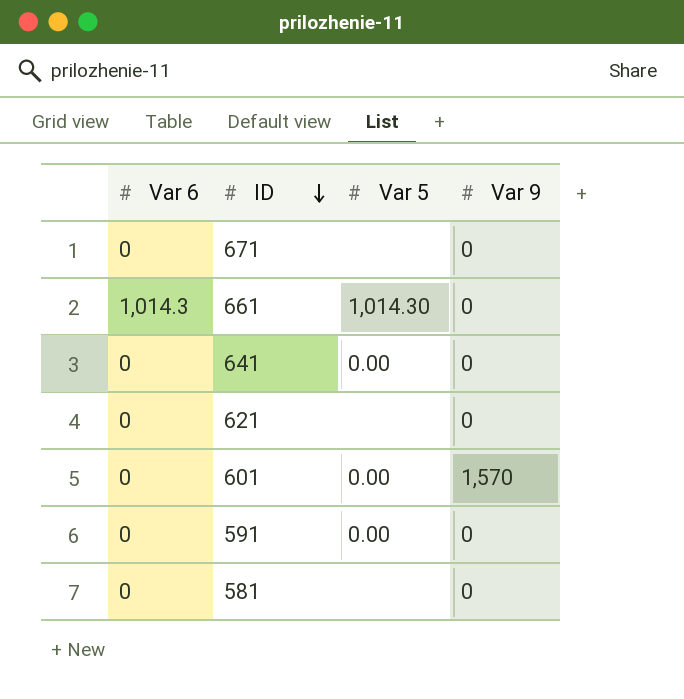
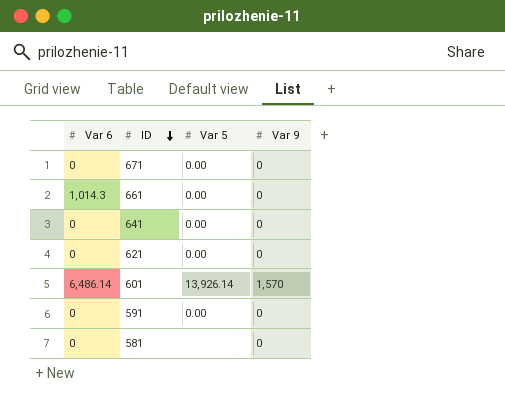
671 | Var 5: none -> 0.00
661 | Var 5: 1,014.30 -> 0.00
621 | Var 5: none -> 0.00
601 | Var 6: 0 -> 6,486.14
601 | Var 5: 0.00 -> 13,926.14

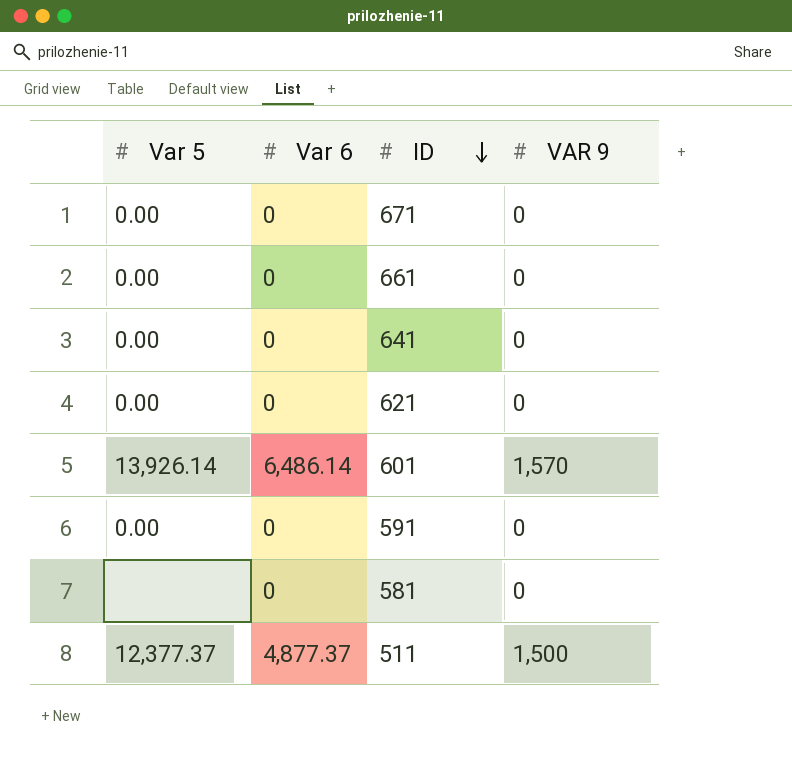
column Var 5 | position: 3 -> 1
column name: Var 9 -> VAR 9
661 | Var 6: 1,014.3 -> 0
row 511: none -> 12,377.37 | 4,877.37 | 1,500

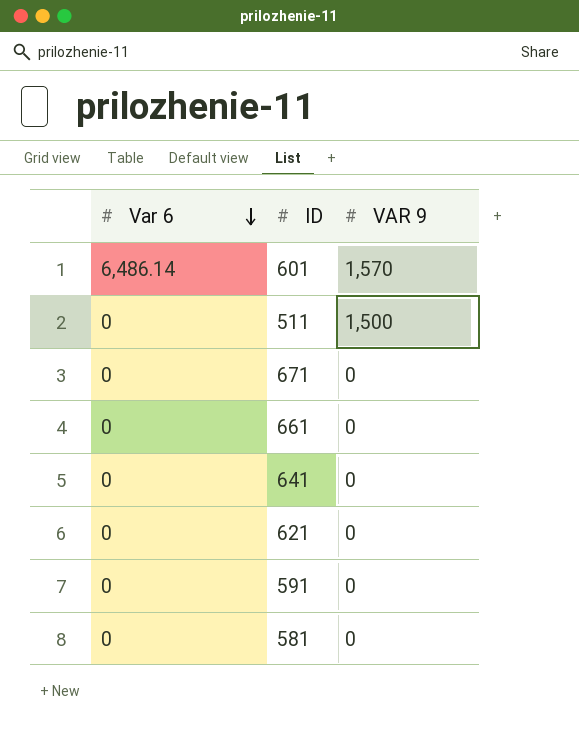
row order: ID descending -> Var 6 descending
column Var 5 | position: 1 -> none
511 | Var 6: 4,877.37 -> 0

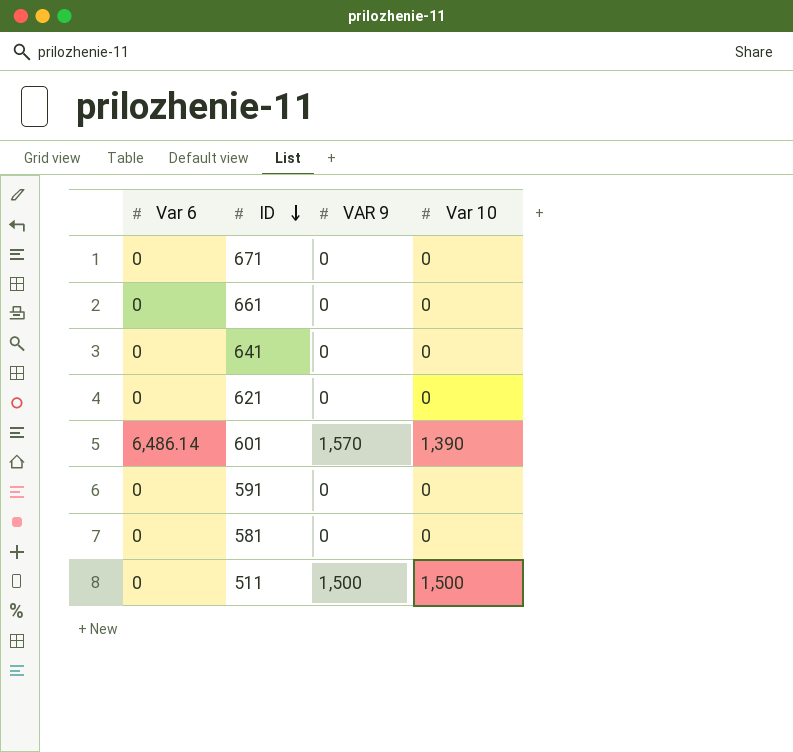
row order: Var 6 descending -> ID descending
column Var 10 | position: none -> 4

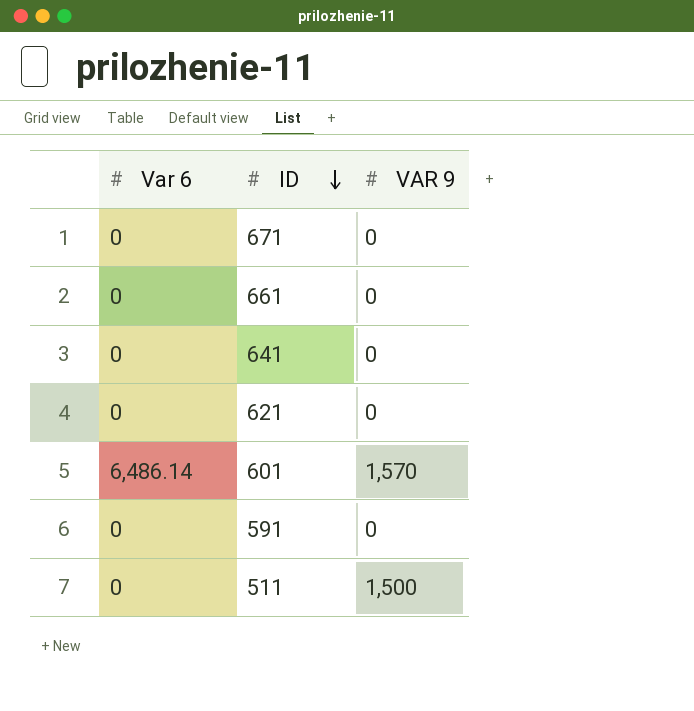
column Var 10 | position: 4 -> none
row 581: 0 | 0 | 0 -> none

